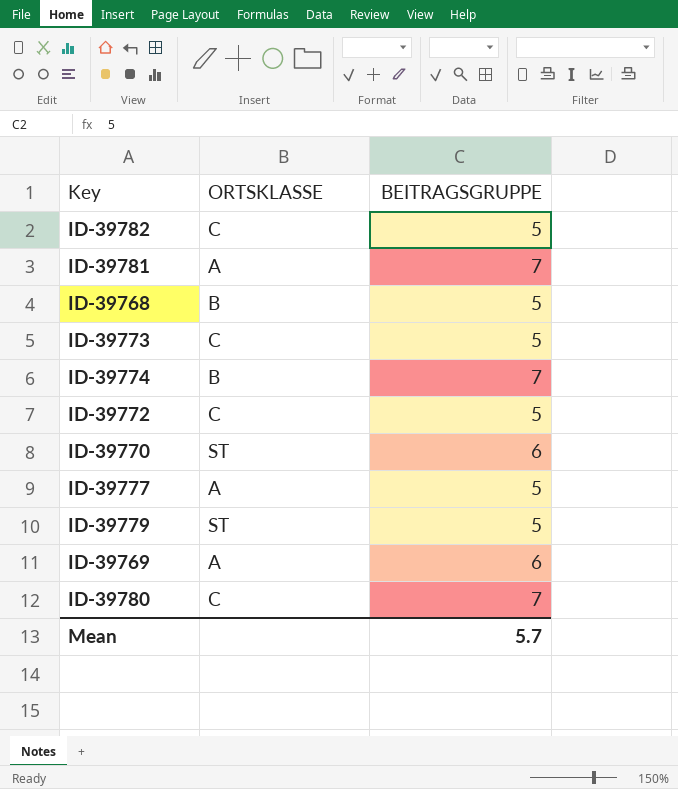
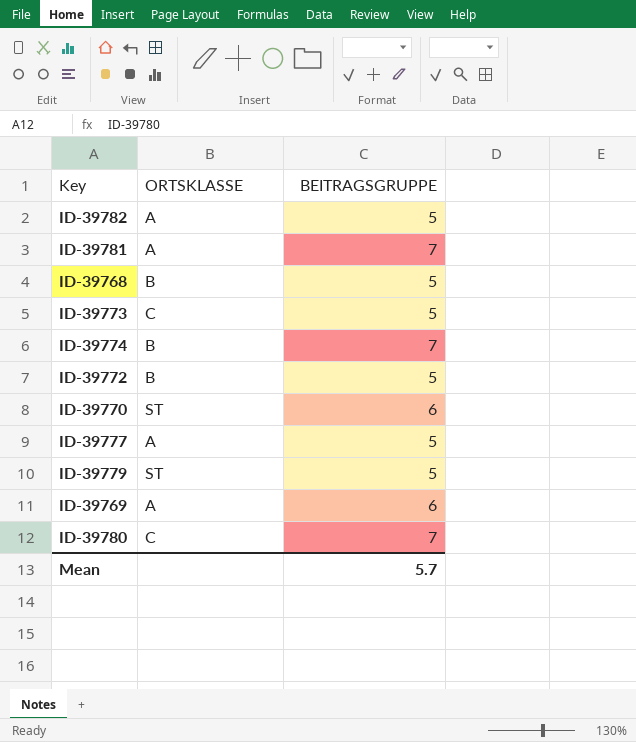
ID-39782 | ORTSKLASSE: C -> A
ID-39772 | ORTSKLASSE: C -> B

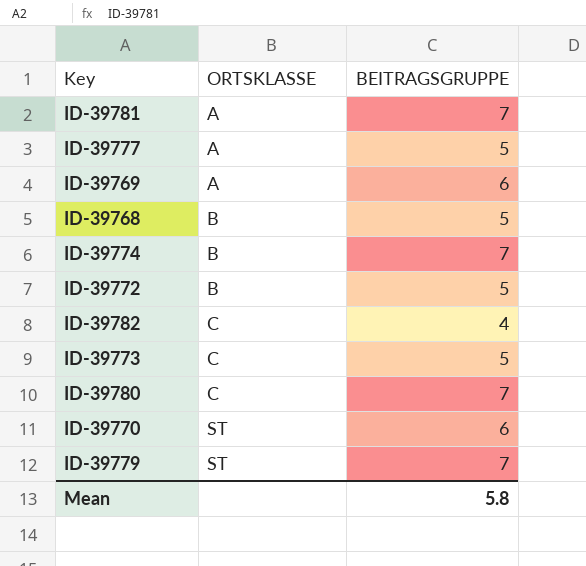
row order: none -> ORTSKLASSE ascending
ID-39782 | ORTSKLASSE: A -> C
ID-39782 | BEITRAGSGRUPPE: 5 -> 4
ID-39779 | BEITRAGSGRUPPE: 5 -> 7
Mean | BEITRAGSGRUPPE: 5.7 -> 5.8

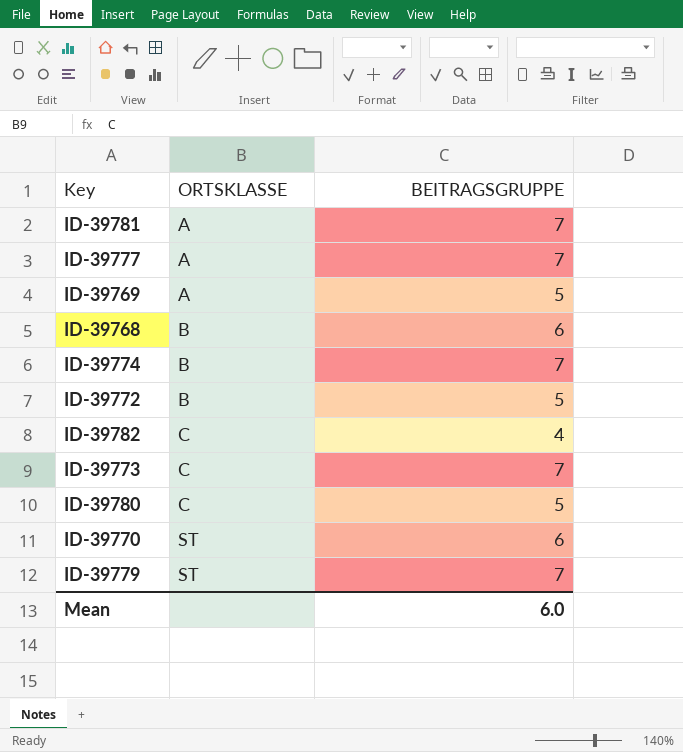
ID-39777 | BEITRAGSGRUPPE: 5 -> 7
ID-39769 | BEITRAGSGRUPPE: 6 -> 5
ID-39768 | BEITRAGSGRUPPE: 5 -> 6
ID-39773 | BEITRAGSGRUPPE: 5 -> 7
ID-39780 | BEITRAGSGRUPPE: 7 -> 5
Mean | BEITRAGSGRUPPE: 5.8 -> 6.0

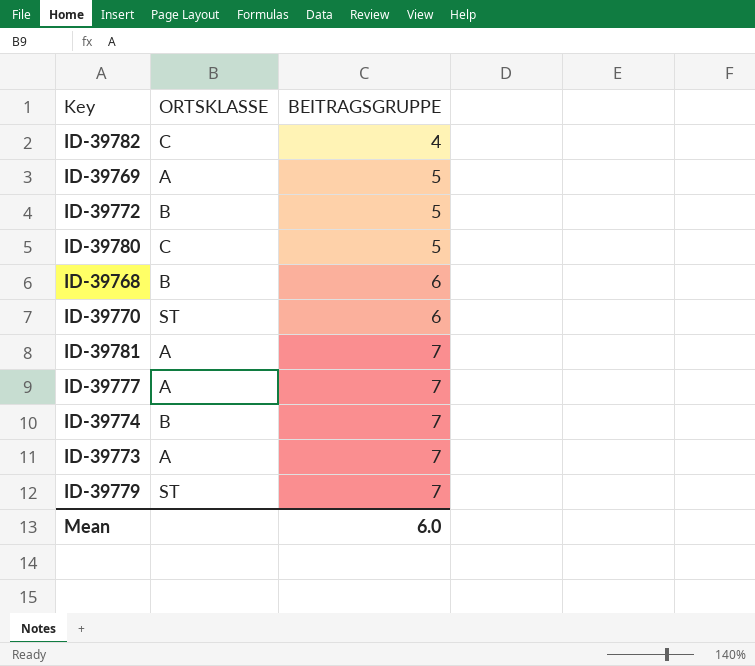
row order: ORTSKLASSE ascending -> BEITRAGSGRUPPE ascending
ID-39773 | ORTSKLASSE: C -> A

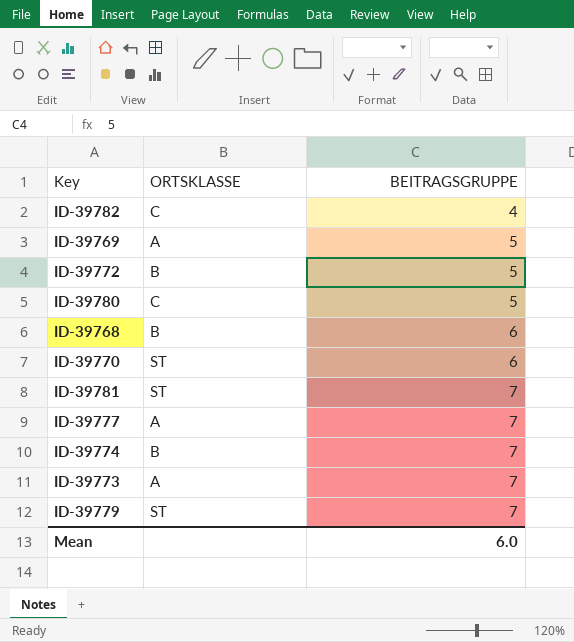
ID-39781 | ORTSKLASSE: A -> ST

